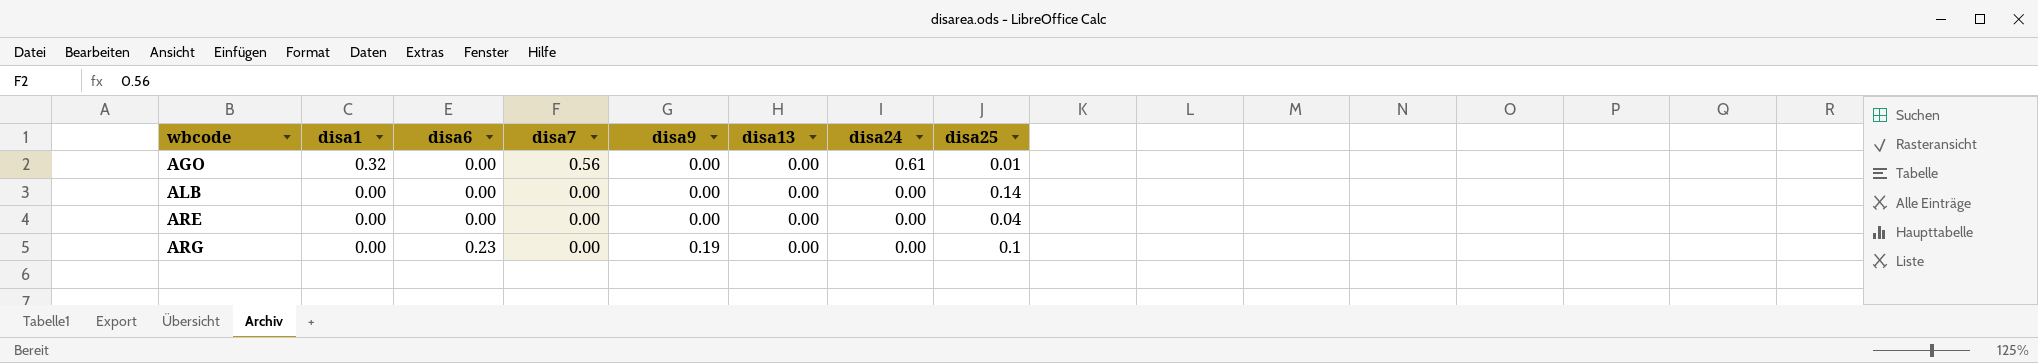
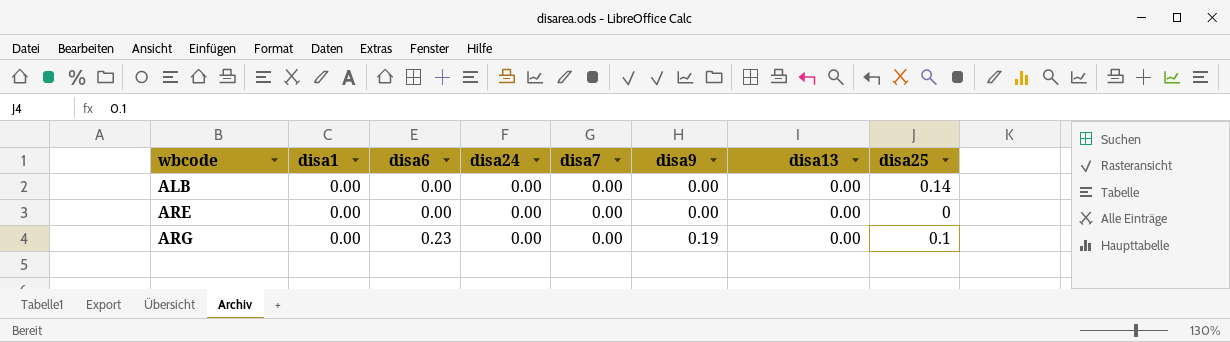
column disa24 | position: 7 -> 4
row AGO: 0.32 | 0.00 | 0.56 | 0.00 | 0.00 | 0.61 | 0.01 -> none
ARE | disa25: 0.04 -> 0

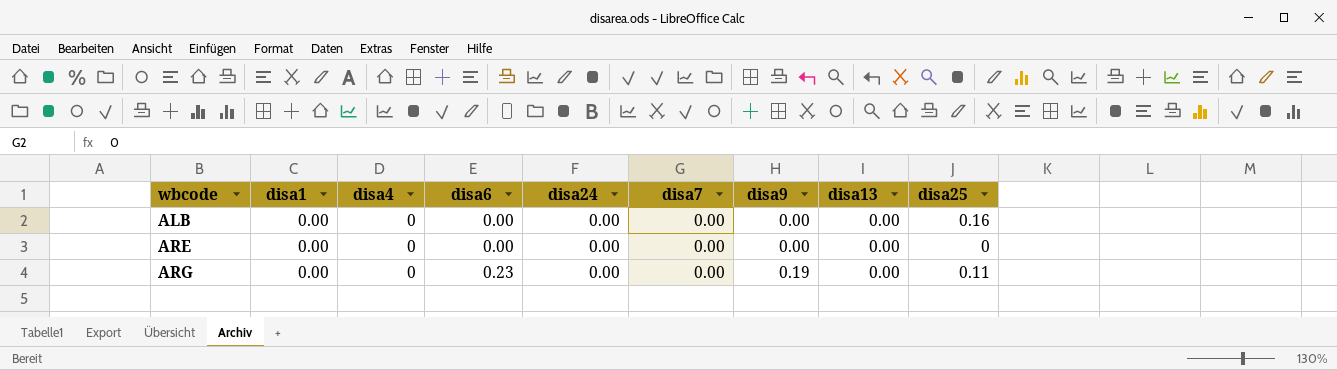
column disa4 | position: none -> 3
ALB | disa25: 0.14 -> 0.16
ARG | disa25: 0.1 -> 0.11

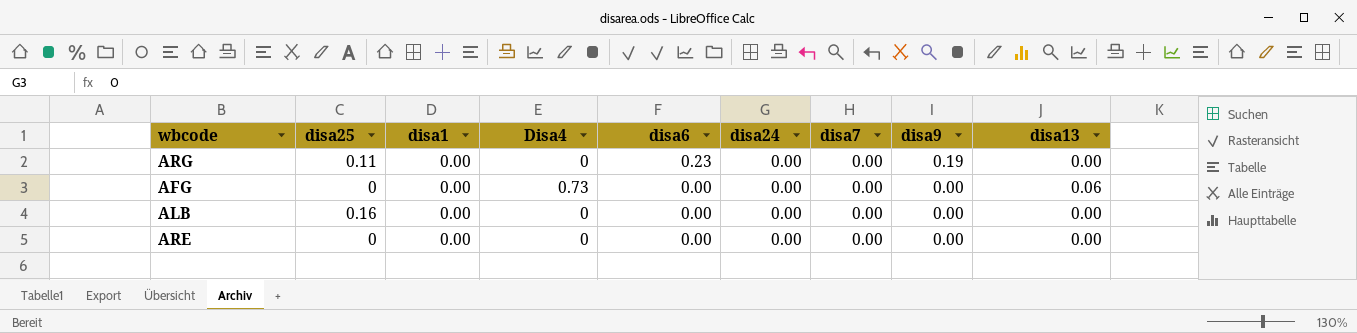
row order: wbcode ascending -> disa6 descending
column disa25 | position: 9 -> 2
column name: disa4 -> Disa4
row AFG: none -> 0 | 0.00 | 0.73 | 0.00 | 0.00 | 0.00 | 0.00 | 0.06

